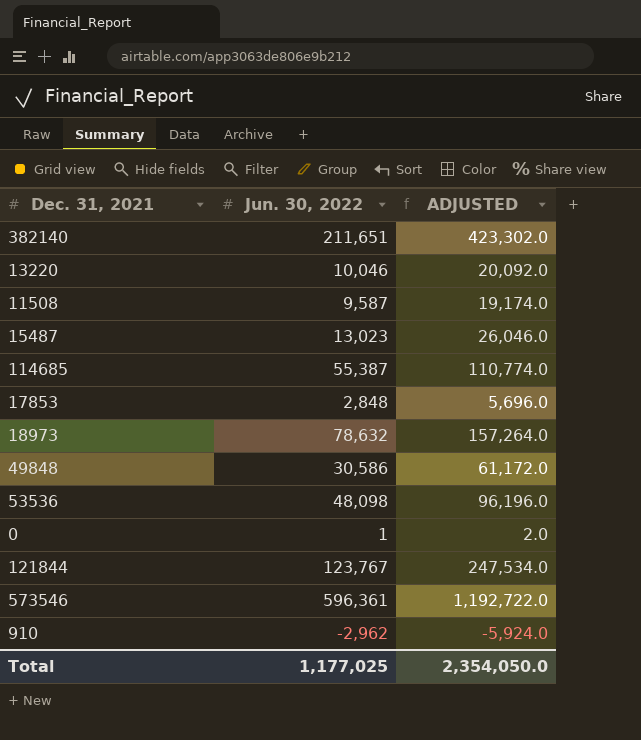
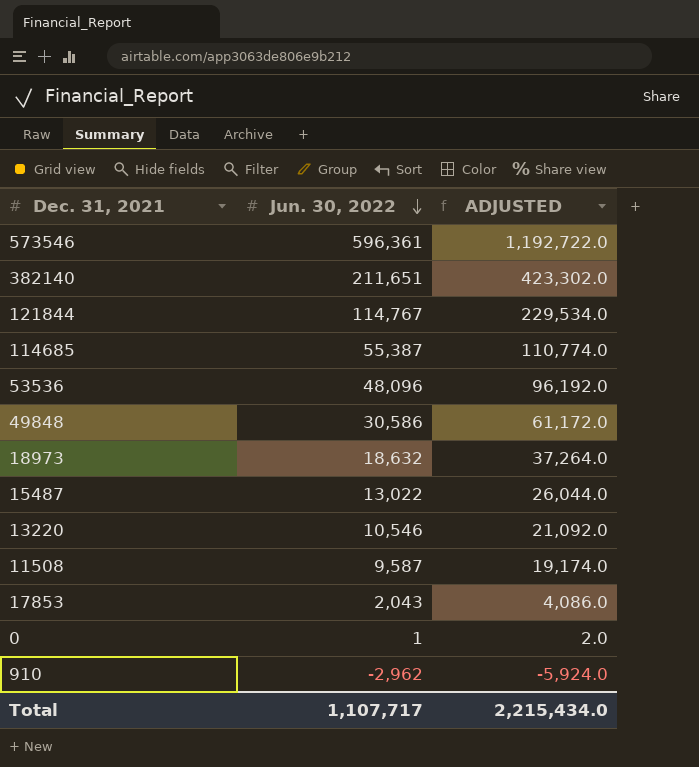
row order: none -> Jun. 30, 2022 descending
121844 | Jun. 30, 2022: 123,767 -> 114,767
121844 | ADJUSTED: 247,534.0 -> 229,534.0
53536 | Jun. 30, 2022: 48,098 -> 48,096
53536 | ADJUSTED: 96,196.0 -> 96,192.0
18973 | Jun. 30, 2022: 78,632 -> 18,632
18973 | ADJUSTED: 157,264.0 -> 37,264.0
15487 | Jun. 30, 2022: 13,023 -> 13,022
15487 | ADJUSTED: 26,046.0 -> 26,044.0
13220 | Jun. 30, 2022: 10,046 -> 10,546
13220 | ADJUSTED: 20,092.0 -> 21,092.0
17853 | Jun. 30, 2022: 2,848 -> 2,043
17853 | ADJUSTED: 5,696.0 -> 4,086.0
Total | Jun. 30, 2022: 1,177,025 -> 1,107,717
Total | ADJUSTED: 2,354,050.0 -> 2,215,434.0

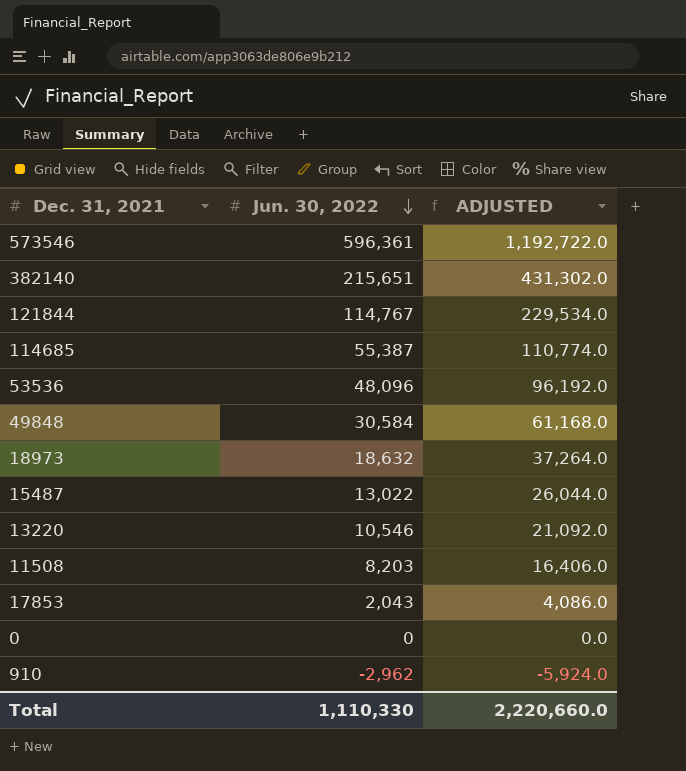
382140 | Jun. 30, 2022: 211,651 -> 215,651
382140 | ADJUSTED: 423,302.0 -> 431,302.0
49848 | Jun. 30, 2022: 30,586 -> 30,584
49848 | ADJUSTED: 61,172.0 -> 61,168.0
11508 | Jun. 30, 2022: 9,587 -> 8,203
11508 | ADJUSTED: 19,174.0 -> 16,406.0
0 | Jun. 30, 2022: 1 -> 0
0 | ADJUSTED: 2.0 -> 0.0
Total | Jun. 30, 2022: 1,107,717 -> 1,110,330
Total | ADJUSTED: 2,215,434.0 -> 2,220,660.0

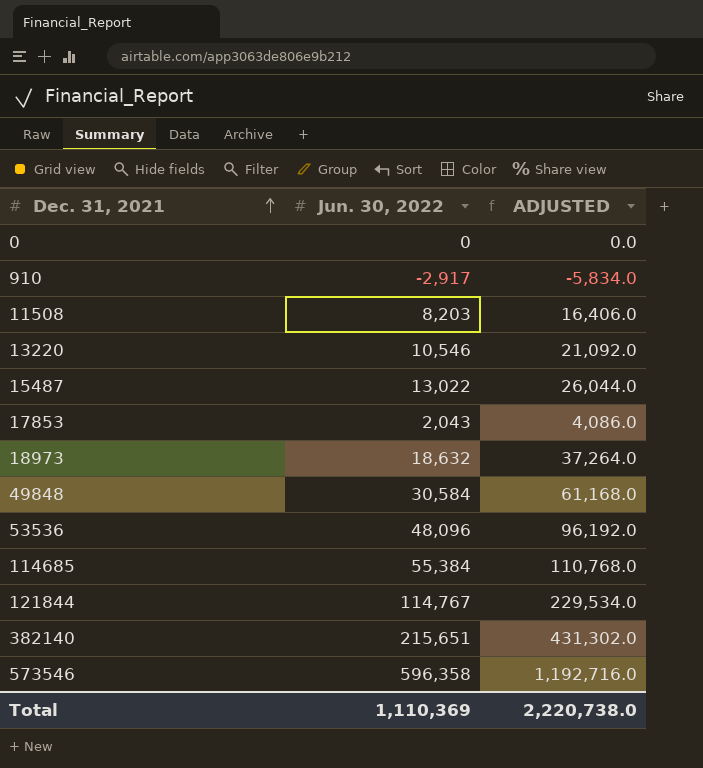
row order: Jun. 30, 2022 descending -> Dec. 31, 2021 ascending
910 | Jun. 30, 2022: -2,962 -> -2,917
910 | ADJUSTED: -5,924.0 -> -5,834.0
114685 | Jun. 30, 2022: 55,387 -> 55,384
114685 | ADJUSTED: 110,774.0 -> 110,768.0
573546 | Jun. 30, 2022: 596,361 -> 596,358
573546 | ADJUSTED: 1,192,722.0 -> 1,192,716.0
Total | Jun. 30, 2022: 1,110,330 -> 1,110,369
Total | ADJUSTED: 2,220,660.0 -> 2,220,738.0

